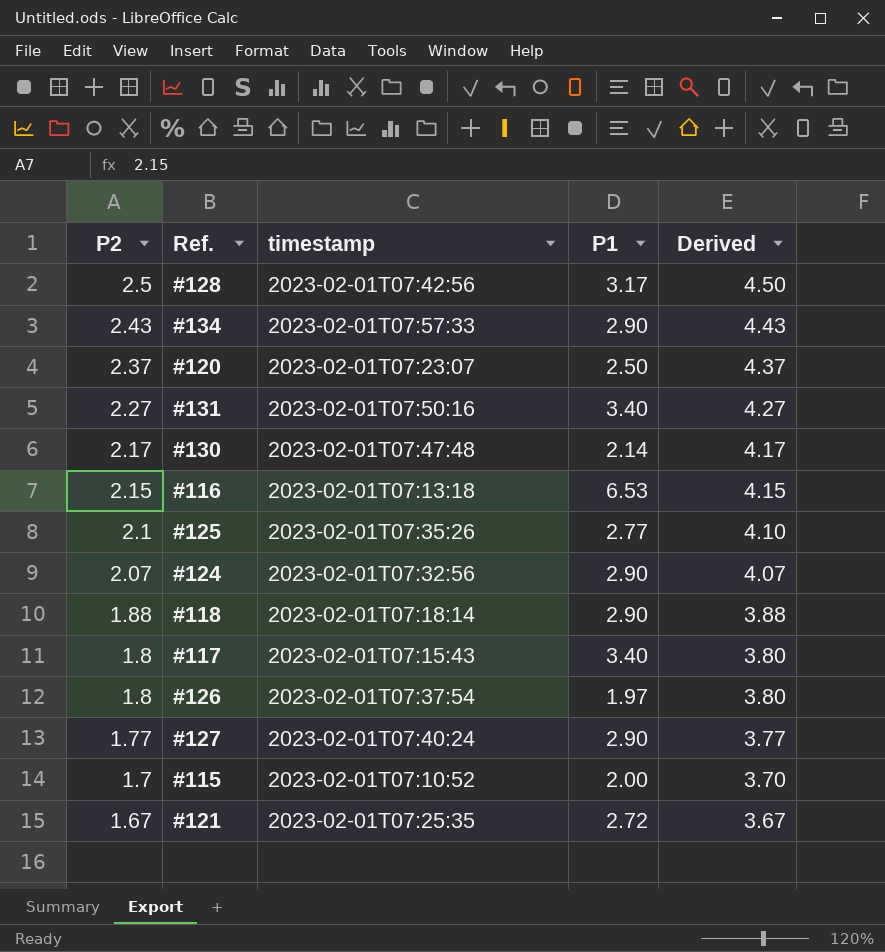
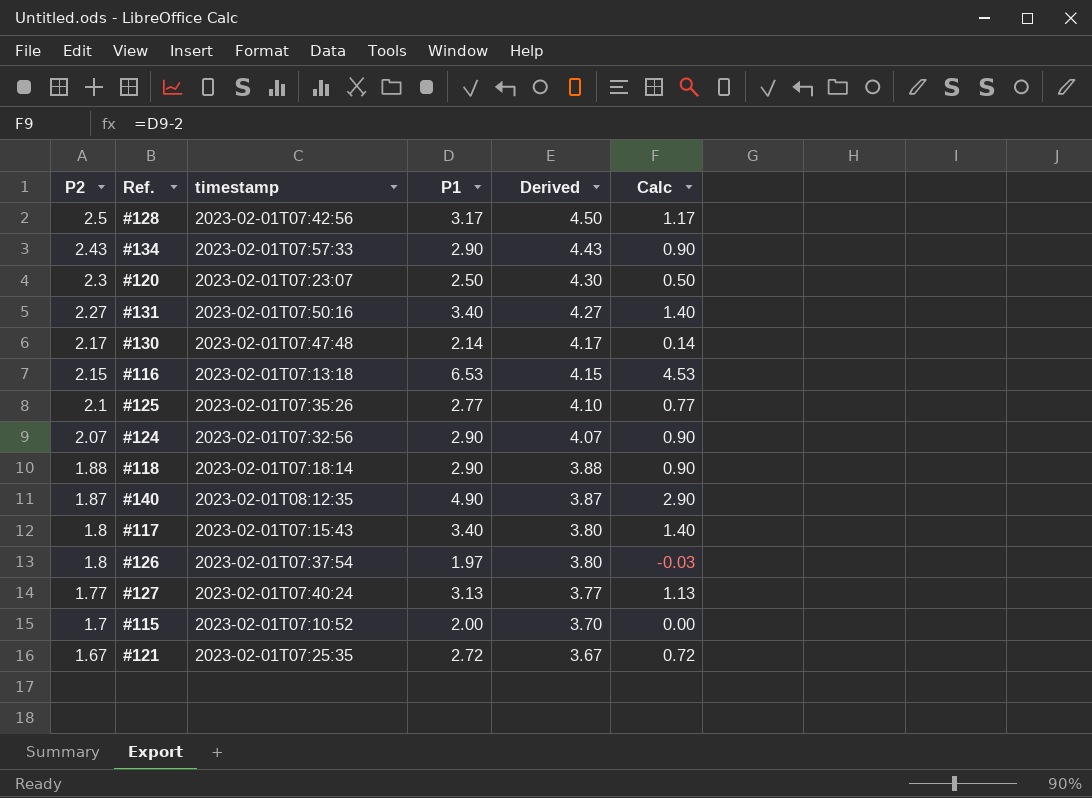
column Calc | formula: none -> [P1] - 2
#120 | P2: 2.37 -> 2.3
#120 | Derived: 4.37 -> 4.30
row #140: none -> 1.87 | 2023-02-01T08:12:35 | 4.90 | 3.87 | 2.90
#127 | P1: 2.90 -> 3.13

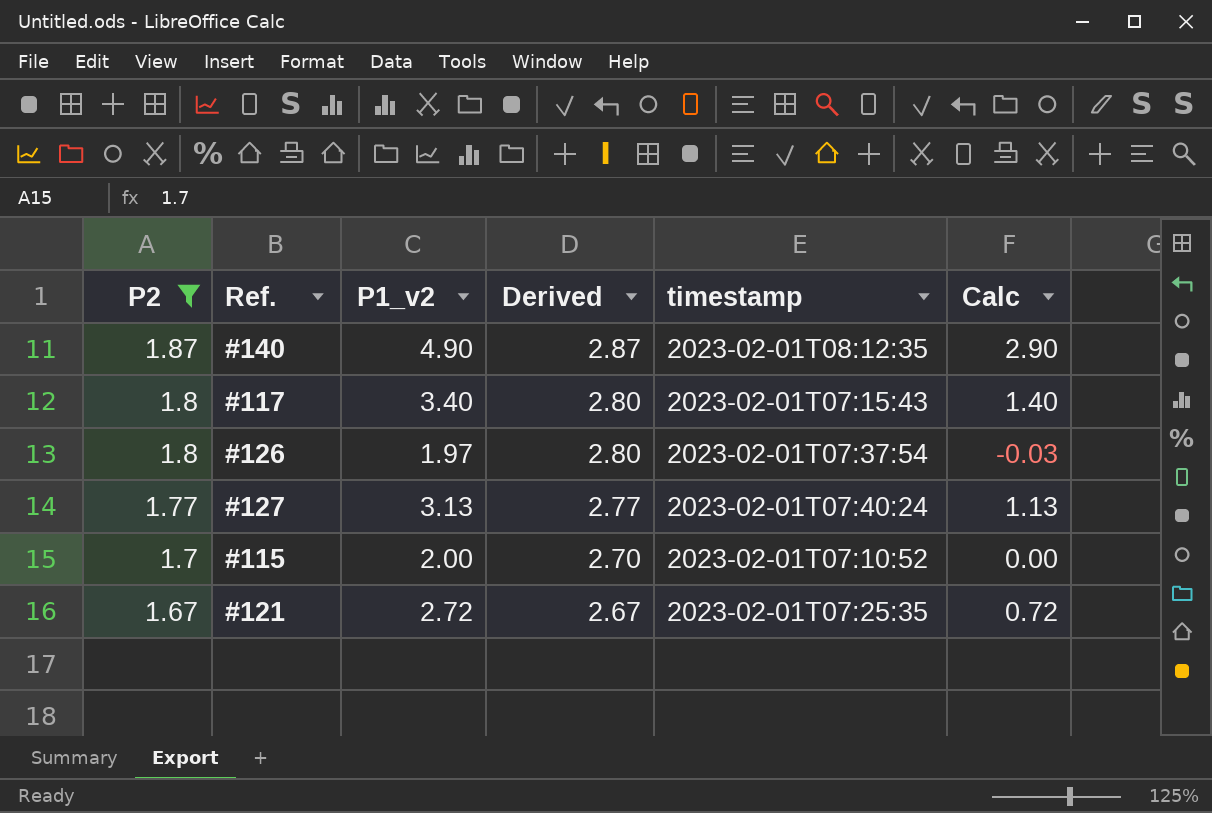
filter: none -> P2 <= 1.87
column name: P1 -> P1_v2
column Derived | formula: [P2] + 2 -> [P2] + 1
column timestamp | position: 3 -> 5

